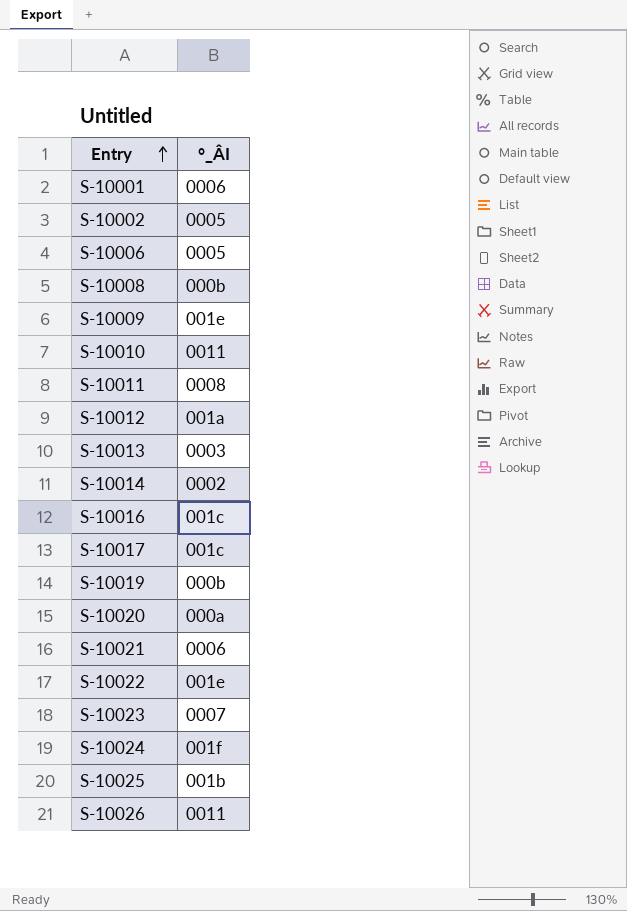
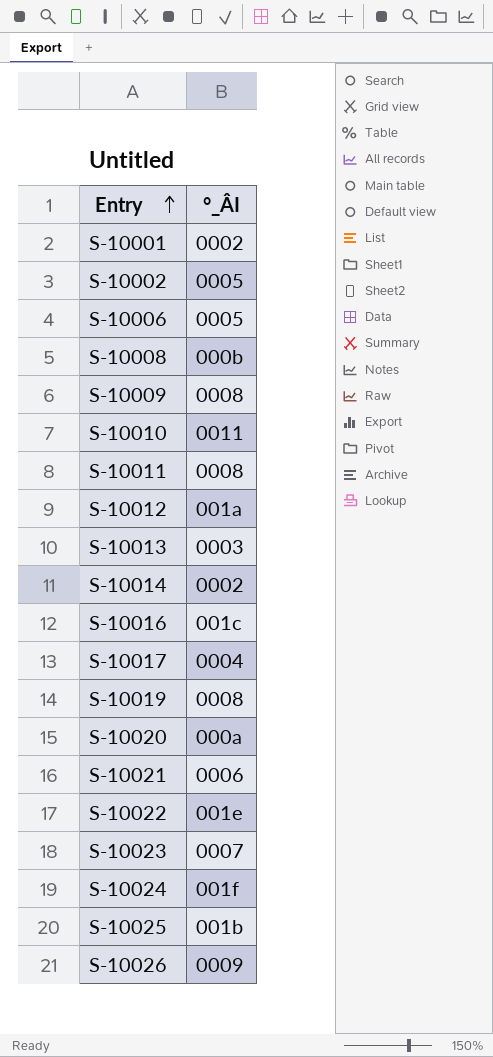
S-10001 | °_ÂI: 0006 -> 0002
S-10009 | °_ÂI: 001e -> 0008
S-10017 | °_ÂI: 001c -> 0004
S-10019 | °_ÂI: 000b -> 0008
S-10026 | °_ÂI: 0011 -> 0009

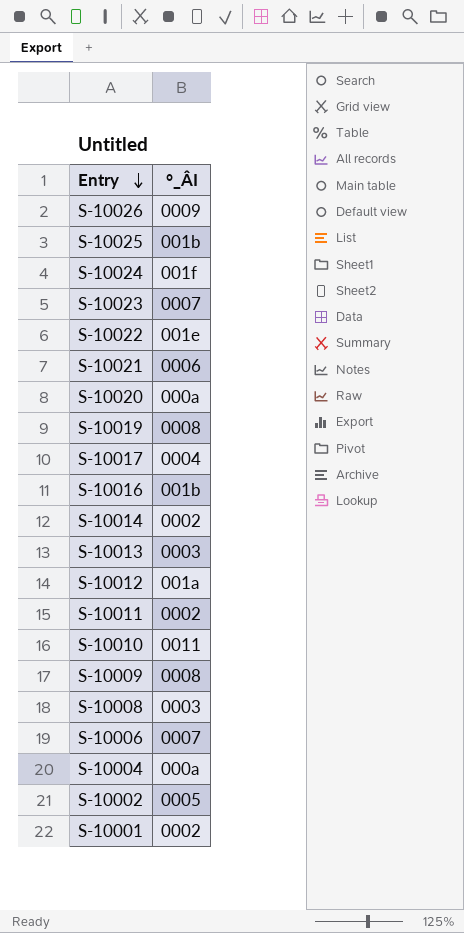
row order: Entry ascending -> Entry descending
S-10016 | °_ÂI: 001c -> 001b
S-10011 | °_ÂI: 0008 -> 0002
S-10008 | °_ÂI: 000b -> 0003
S-10006 | °_ÂI: 0005 -> 0007
row S-10004: none -> 000a

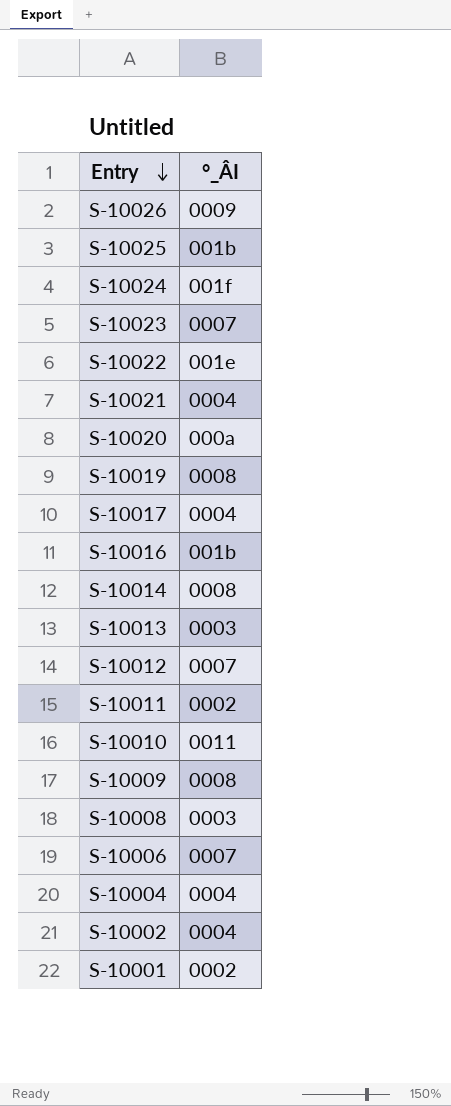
S-10021 | °_ÂI: 0006 -> 0004
S-10014 | °_ÂI: 0002 -> 0008
S-10012 | °_ÂI: 001a -> 0007
S-10004 | °_ÂI: 000a -> 0004
S-10002 | °_ÂI: 0005 -> 0004

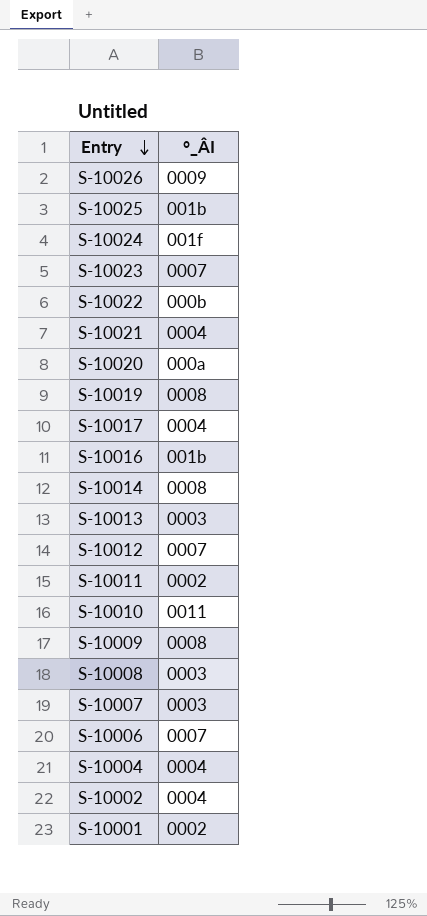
S-10022 | °_ÂI: 001e -> 000b
row S-10007: none -> 0003

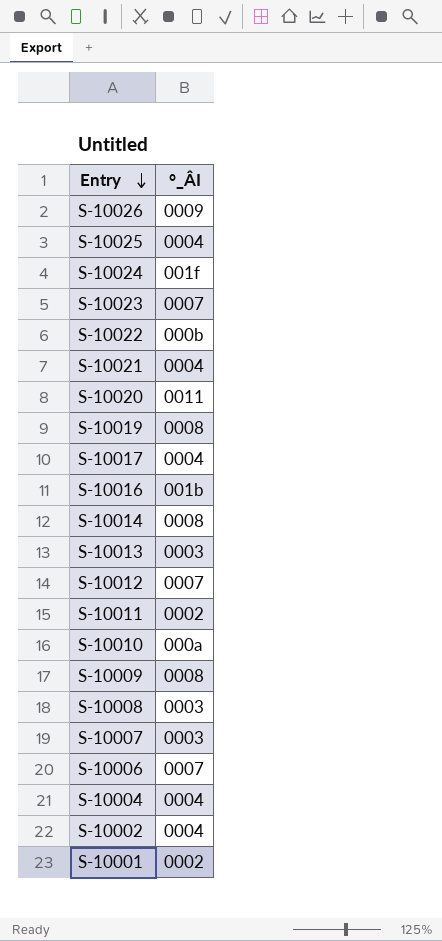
S-10025 | °_ÂI: 001b -> 0004
S-10020 | °_ÂI: 000a -> 0011
S-10010 | °_ÂI: 0011 -> 000a

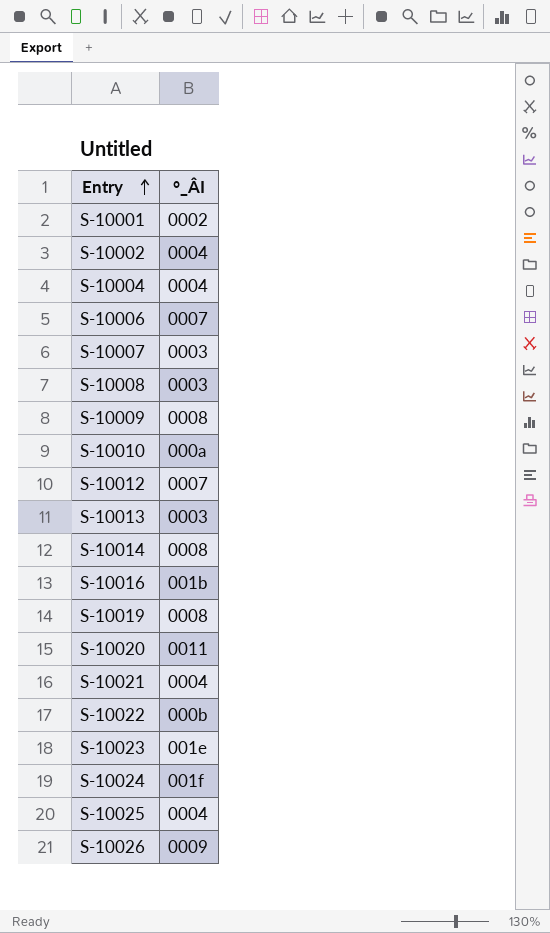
row order: Entry descending -> Entry ascending
row S-10017: 0004 -> none
row S-10011: 0002 -> none
S-10023 | °_ÂI: 0007 -> 001e

